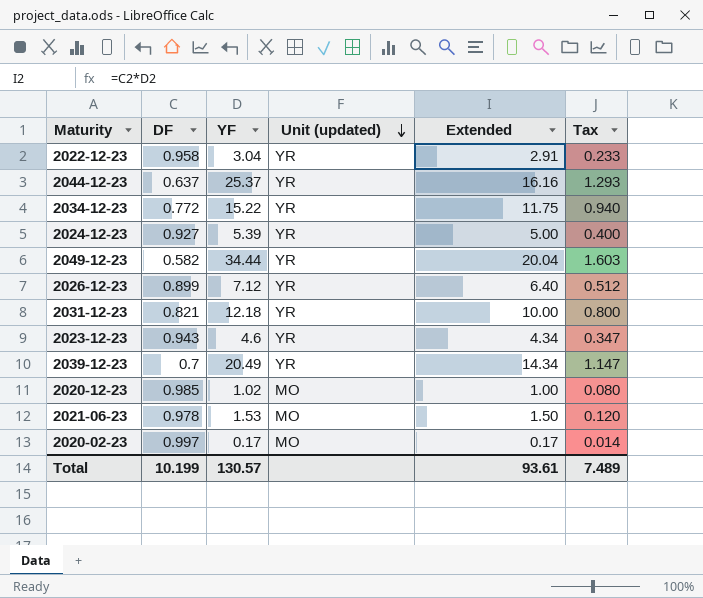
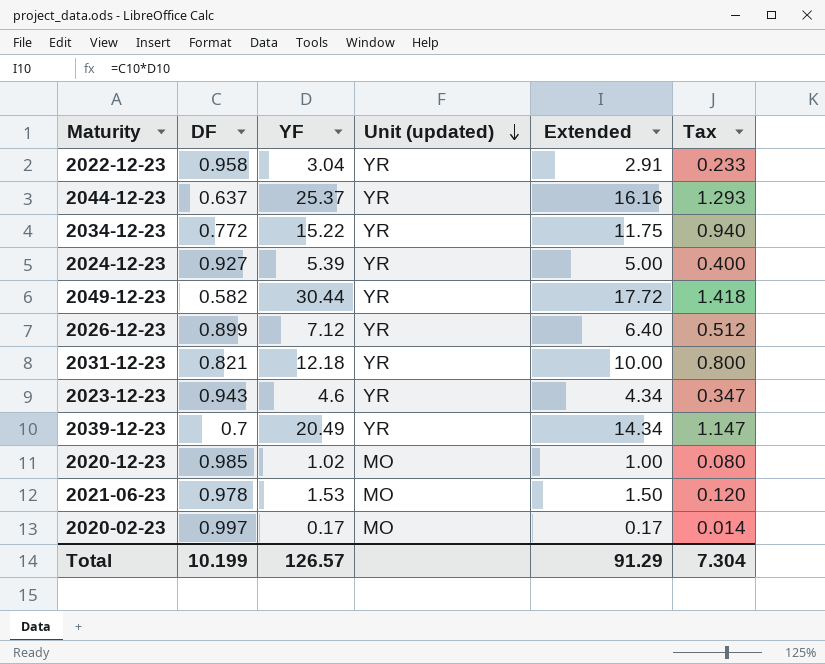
2049-12-23 | YF: 34.44 -> 30.44
2049-12-23 | Extended: 20.04 -> 17.72
2049-12-23 | Tax: 1.603 -> 1.418
Total | YF: 130.57 -> 126.57
Total | Extended: 93.61 -> 91.29
Total | Tax: 7.489 -> 7.304

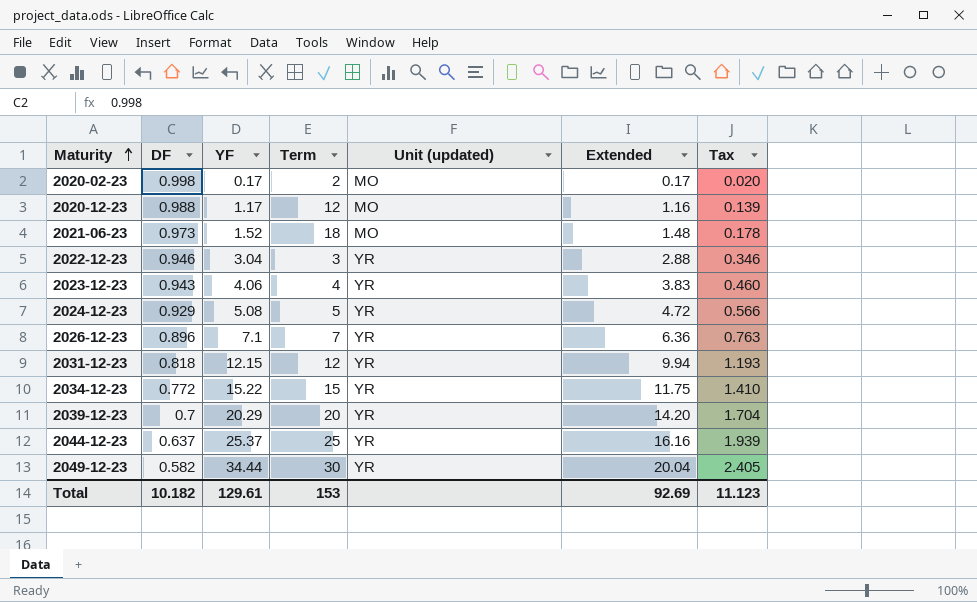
row order: Unit (updated) descending -> Maturity ascending
column Term | position: none -> 4
column Tax | formula: [Extended] * 0.08 -> [Extended] * 0.12
2020-02-23 | DF: 0.997 -> 0.998
2020-12-23 | DF: 0.985 -> 0.988
2020-12-23 | YF: 1.02 -> 1.17
2020-12-23 | Extended: 1.00 -> 1.16
2021-06-23 | DF: 0.978 -> 0.973
2021-06-23 | YF: 1.53 -> 1.52
2021-06-23 | Extended: 1.50 -> 1.48
2022-12-23 | DF: 0.958 -> 0.946
2022-12-23 | Extended: 2.91 -> 2.88
2023-12-23 | YF: 4.6 -> 4.06
2023-12-23 | Extended: 4.34 -> 3.83
2024-12-23 | DF: 0.927 -> 0.929
2024-12-23 | YF: 5.39 -> 5.08
2024-12-23 | Extended: 5.00 -> 4.72
2026-12-23 | DF: 0.899 -> 0.896
2026-12-23 | YF: 7.12 -> 7.1
2026-12-23 | Extended: 6.40 -> 6.36
2031-12-23 | DF: 0.821 -> 0.818
2031-12-23 | YF: 12.18 -> 12.15
2031-12-23 | Extended: 10.00 -> 9.94
2039-12-23 | YF: 20.49 -> 20.29
2039-12-23 | Extended: 14.34 -> 14.20
2049-12-23 | YF: 30.44 -> 34.44
2049-12-23 | Extended: 17.72 -> 20.04
Total | DF: 10.199 -> 10.182
Total | YF: 126.57 -> 129.61
Total | Extended: 91.29 -> 92.69
Total | Tax: 7.304 -> 11.123

